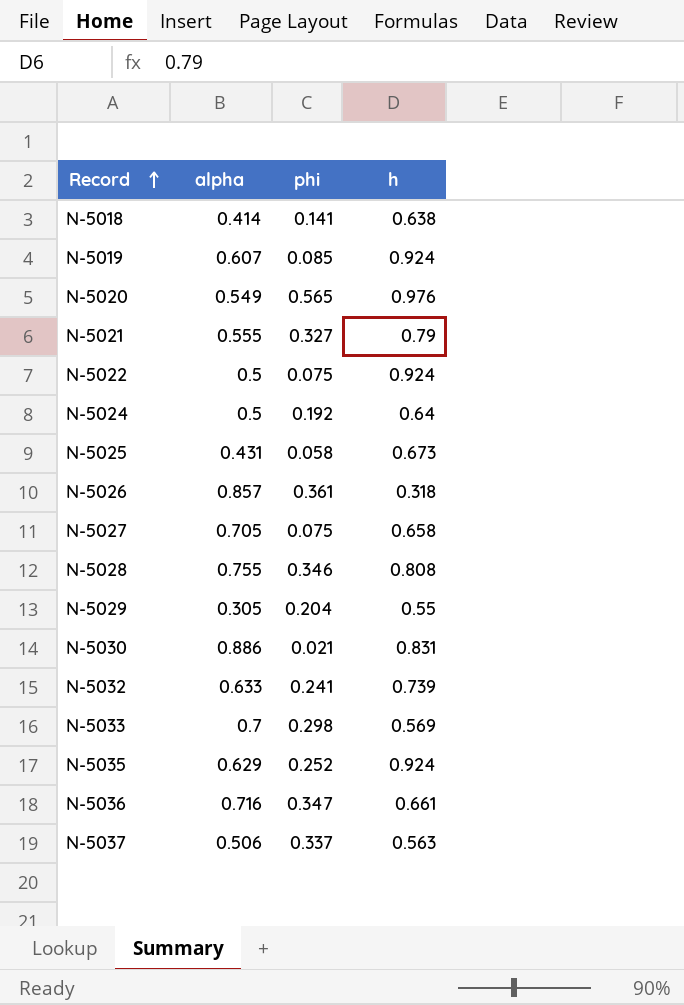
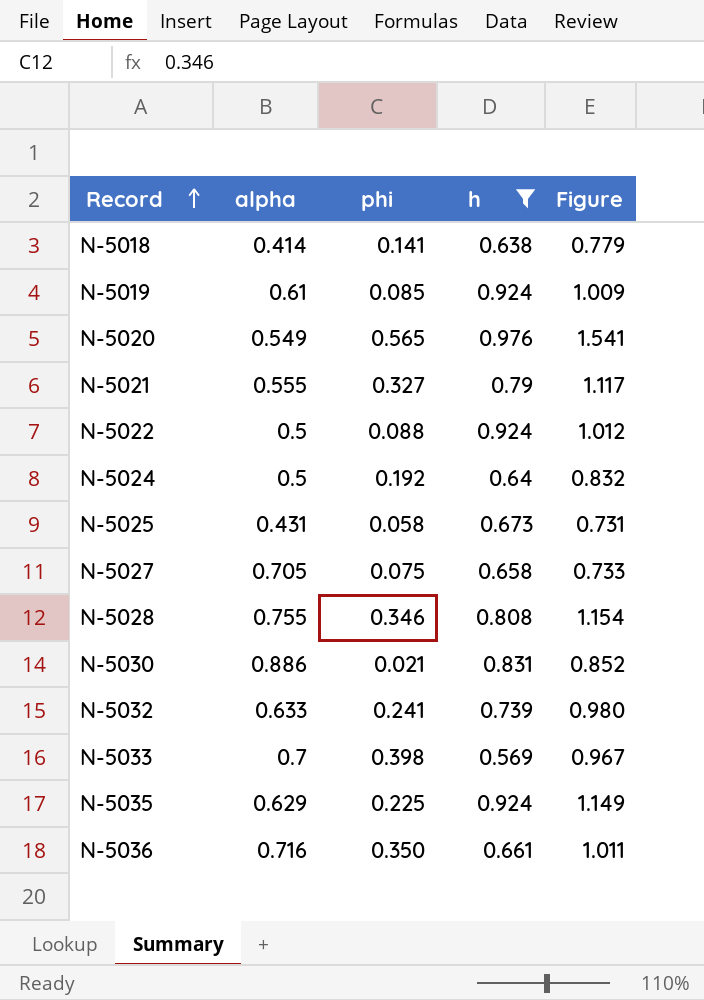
filter: none -> h >= 0.569
column Figure | formula: none -> [phi] + [h]
N-5019 | alpha: 0.607 -> 0.61
N-5022 | phi: 0.075 -> 0.088
N-5033 | phi: 0.298 -> 0.398
N-5035 | phi: 0.252 -> 0.225
N-5036 | phi: 0.347 -> 0.350

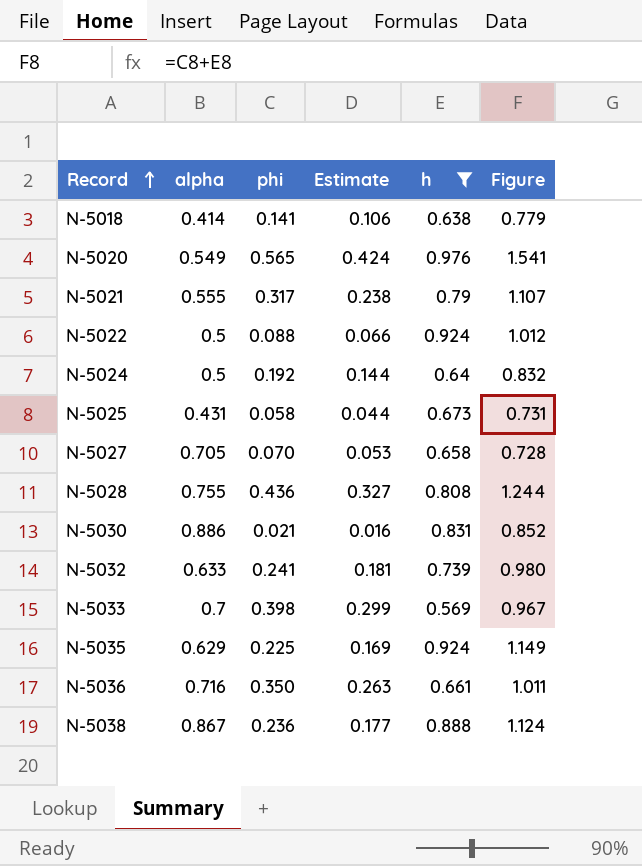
column Estimate | formula: none -> [phi] * 0.75
row N-5019: 0.61 | 0.085 | 0.924 | 1.009 -> none
N-5021 | phi: 0.327 -> 0.317
N-5021 | Figure: 1.117 -> 1.107
N-5027 | phi: 0.075 -> 0.070
N-5027 | Figure: 0.733 -> 0.728
N-5028 | phi: 0.346 -> 0.436
N-5028 | Figure: 1.154 -> 1.244
row N-5038: none -> 0.867 | 0.236 | 0.177 | 0.888 | 1.124

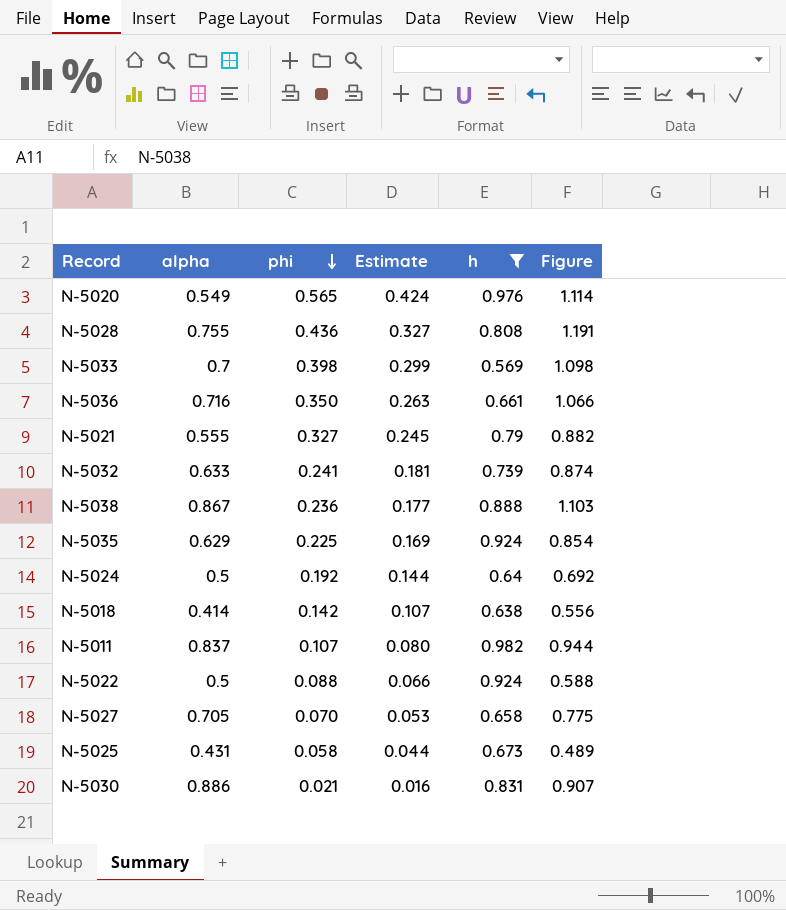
row order: Record ascending -> phi descending
column Figure | formula: [phi] + [h] -> [alpha] + [phi]
N-5021 | phi: 0.317 -> 0.327
N-5021 | Estimate: 0.238 -> 0.245
N-5018 | phi: 0.141 -> 0.142
N-5018 | Estimate: 0.106 -> 0.107
row N-5011: none -> 0.837 | 0.107 | 0.080 | 0.982 | 0.944

